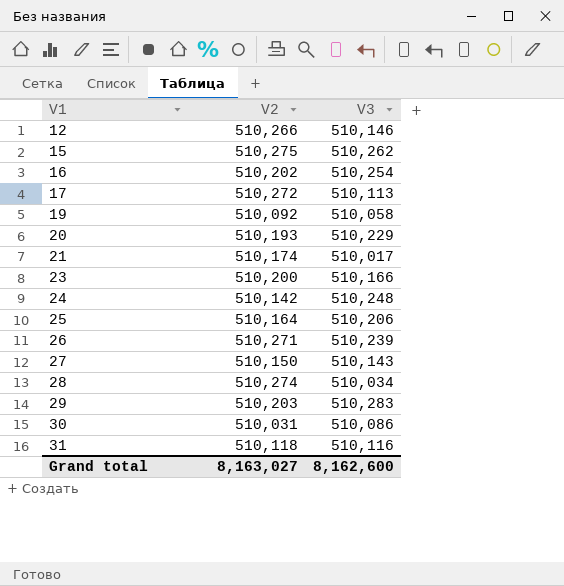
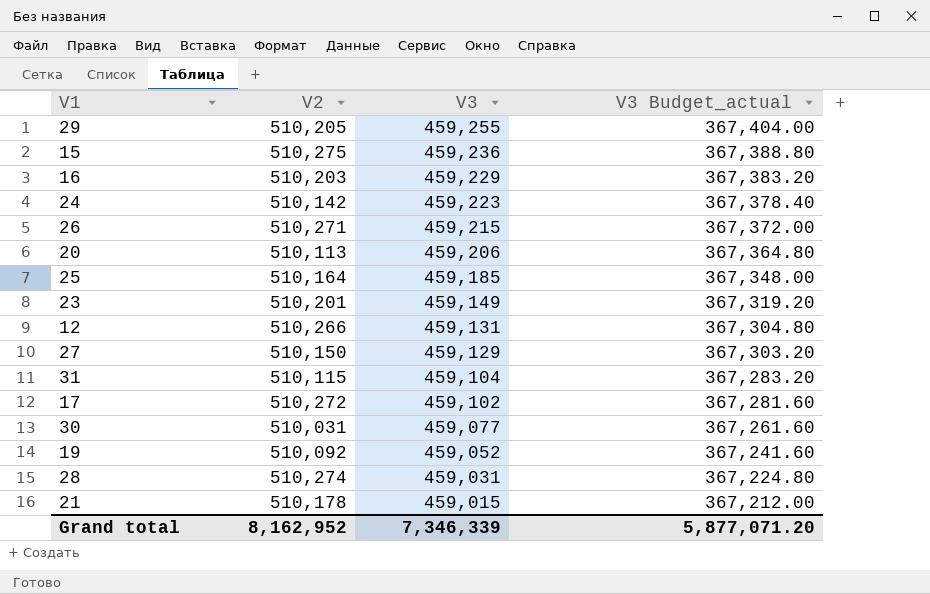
row order: V1 ascending -> V3 descending
column V3 Budget_actual | formula: none -> [V3] * 0.8
29 | V2: 510,203 -> 510,205
29 | V3: 510,283 -> 459,255
15 | V3: 510,262 -> 459,236
16 | V2: 510,202 -> 510,203
16 | V3: 510,254 -> 459,229
24 | V3: 510,248 -> 459,223
26 | V3: 510,239 -> 459,215
20 | V2: 510,193 -> 510,113
20 | V3: 510,229 -> 459,206
25 | V3: 510,206 -> 459,185
23 | V2: 510,200 -> 510,201
23 | V3: 510,166 -> 459,149
12 | V3: 510,146 -> 459,131
27 | V3: 510,143 -> 459,129
31 | V2: 510,118 -> 510,115
31 | V3: 510,116 -> 459,104
17 | V3: 510,113 -> 459,102
30 | V3: 510,086 -> 459,077
19 | V3: 510,058 -> 459,052
28 | V3: 510,034 -> 459,031
21 | V2: 510,174 -> 510,178
21 | V3: 510,017 -> 459,015
Grand total | V2: 8,163,027 -> 8,162,952
Grand total | V3: 8,162,600 -> 7,346,339

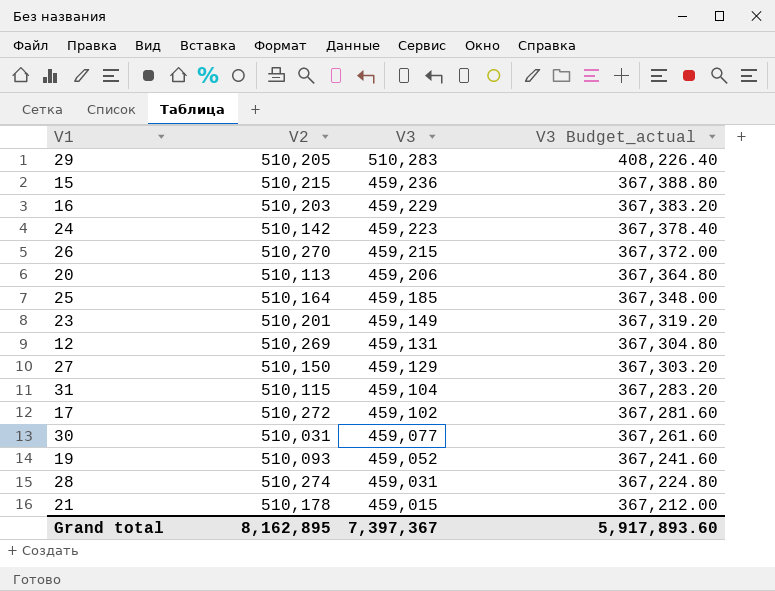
29 | V3: 459,255 -> 510,283
29 | V3 Budget_actual: 367,404.00 -> 408,226.40
15 | V2: 510,275 -> 510,215
26 | V2: 510,271 -> 510,270
12 | V2: 510,266 -> 510,269
19 | V2: 510,092 -> 510,093
Grand total | V2: 8,162,952 -> 8,162,895
Grand total | V3: 7,346,339 -> 7,397,367
Grand total | V3 Budget_actual: 5,877,071.20 -> 5,917,893.60

